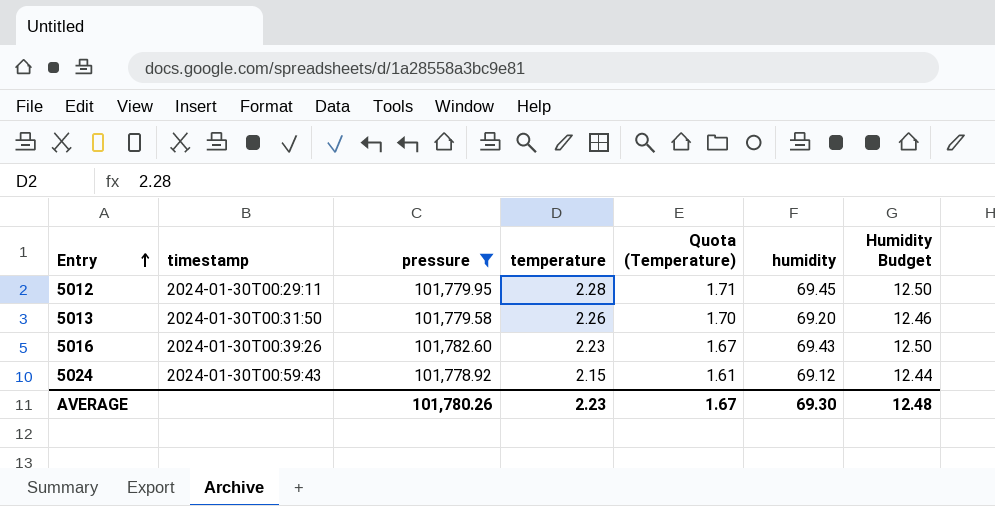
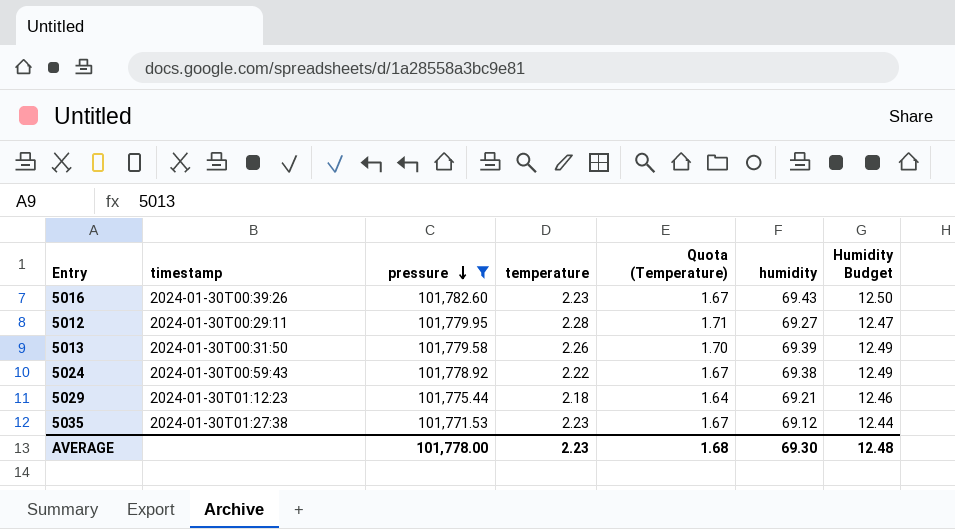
row order: Entry ascending -> pressure descending
5012 | humidity: 69.45 -> 69.27
5012 | Humidity Budget: 12.50 -> 12.47
5013 | humidity: 69.20 -> 69.39
5013 | Humidity Budget: 12.46 -> 12.49
5024 | temperature: 2.15 -> 2.22
5024 | Quota (Temperature): 1.61 -> 1.67
5024 | humidity: 69.12 -> 69.38
5024 | Humidity Budget: 12.44 -> 12.49
row 5029: none -> 2024-01-30T01:12:23 | 101,775.44 | 2.18 | 1.64 | 69.21 | 12.46
row 5035: none -> 2024-01-30T01:27:38 | 101,771.53 | 2.23 | 1.67 | 69.12 | 12.44
AVERAGE | pressure: 101,780.26 -> 101,778.00
AVERAGE | Quota (Temperature): 1.67 -> 1.68

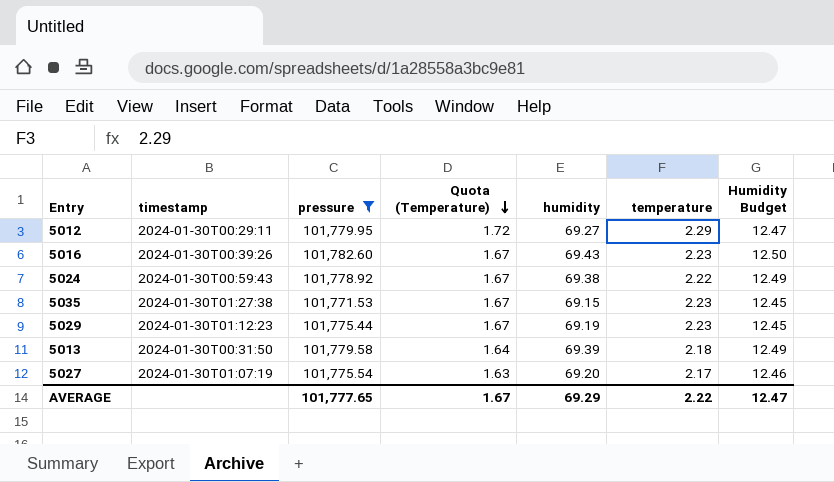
row order: pressure descending -> Quota (Temperature) descending
column temperature | position: 4 -> 6
5012 | Quota (Temperature): 1.71 -> 1.72
5012 | temperature: 2.28 -> 2.29
5035 | humidity: 69.12 -> 69.15
5035 | Humidity Budget: 12.44 -> 12.45
5029 | Quota (Temperature): 1.64 -> 1.67
5029 | humidity: 69.21 -> 69.19
5029 | temperature: 2.18 -> 2.23
5029 | Humidity Budget: 12.46 -> 12.45
5013 | Quota (Temperature): 1.70 -> 1.64
5013 | temperature: 2.26 -> 2.18
row 5027: none -> 2024-01-30T01:07:19 | 101,775.54 | 1.63 | 69.20 | 2.17 | 12.46
AVERAGE | pressure: 101,778.00 -> 101,777.65
AVERAGE | Quota (Temperature): 1.68 -> 1.67
AVERAGE | humidity: 69.30 -> 69.29
AVERAGE | temperature: 2.23 -> 2.22
AVERAGE | Humidity Budget: 12.48 -> 12.47

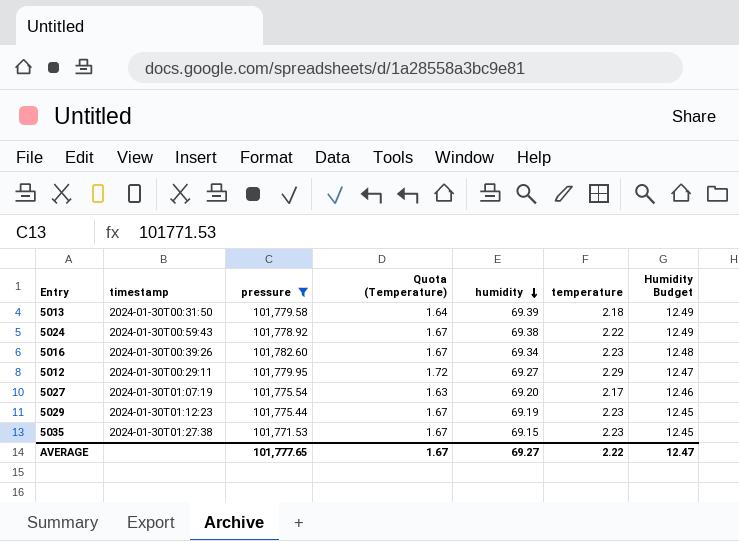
row order: Quota (Temperature) descending -> humidity descending
5016 | humidity: 69.43 -> 69.34
5016 | Humidity Budget: 12.50 -> 12.48
AVERAGE | humidity: 69.29 -> 69.27

